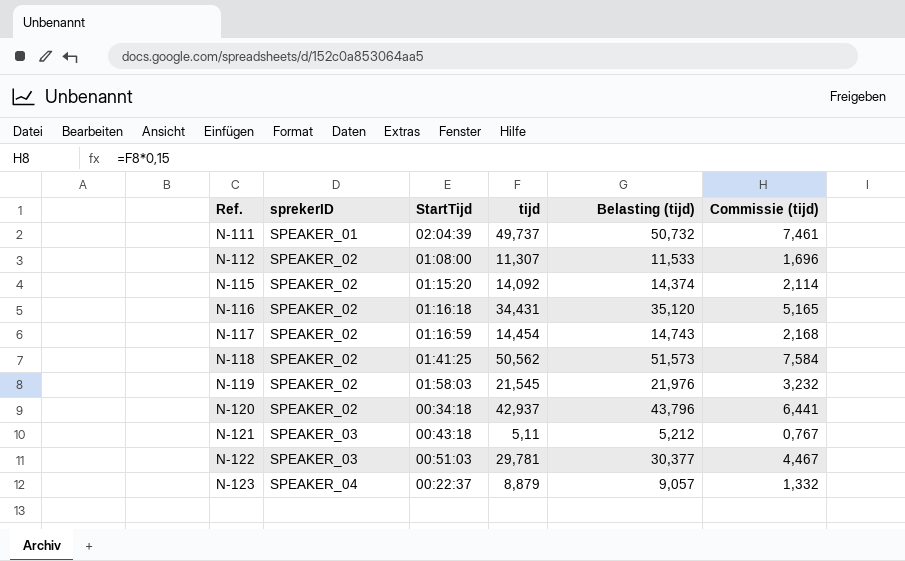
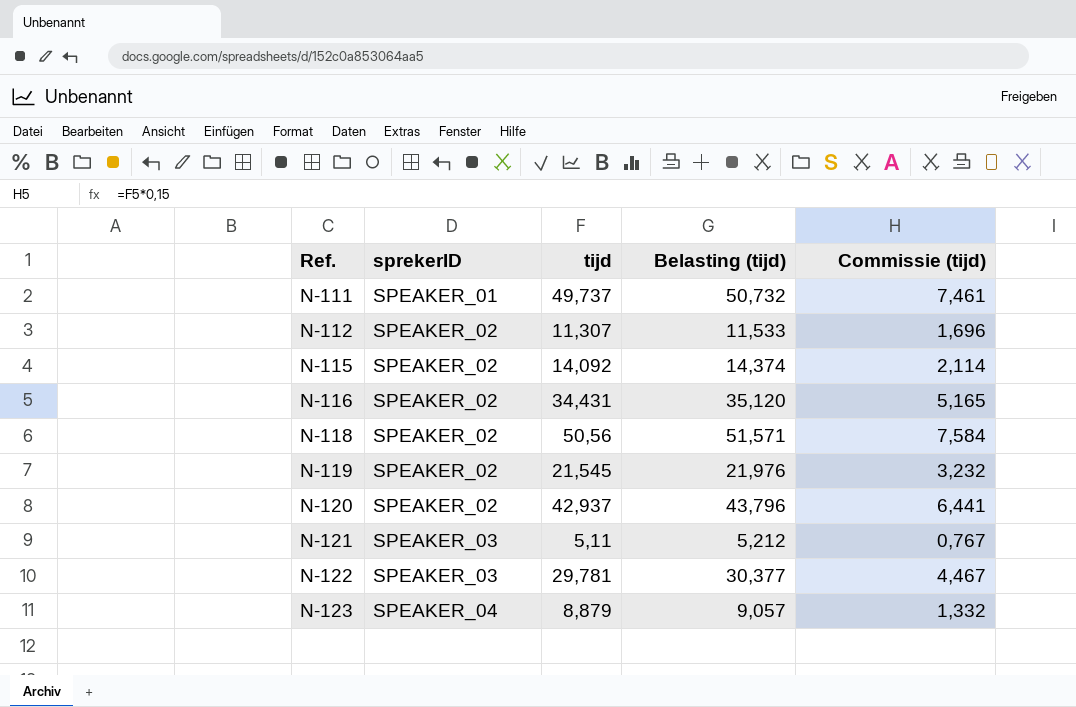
column StartTijd | position: 3 -> none
row N-117: SPEAKER_02 | 01:16:59 | 14,454 | 14,743 | 2,168 -> none
N-118 | tijd: 50,562 -> 50,56
N-118 | Belasting (tijd): 51,573 -> 51,571

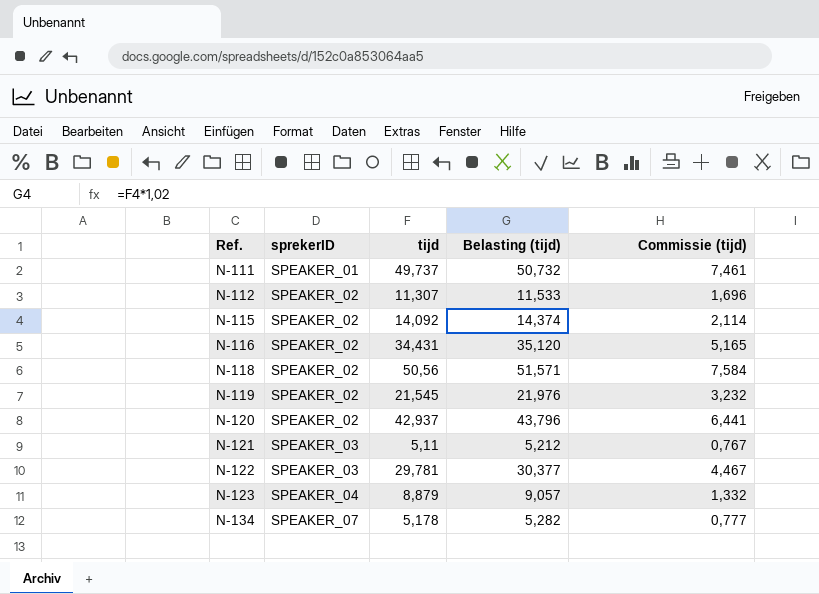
row N-134: none -> SPEAKER_07 | 5,178 | 5,282 | 0,777

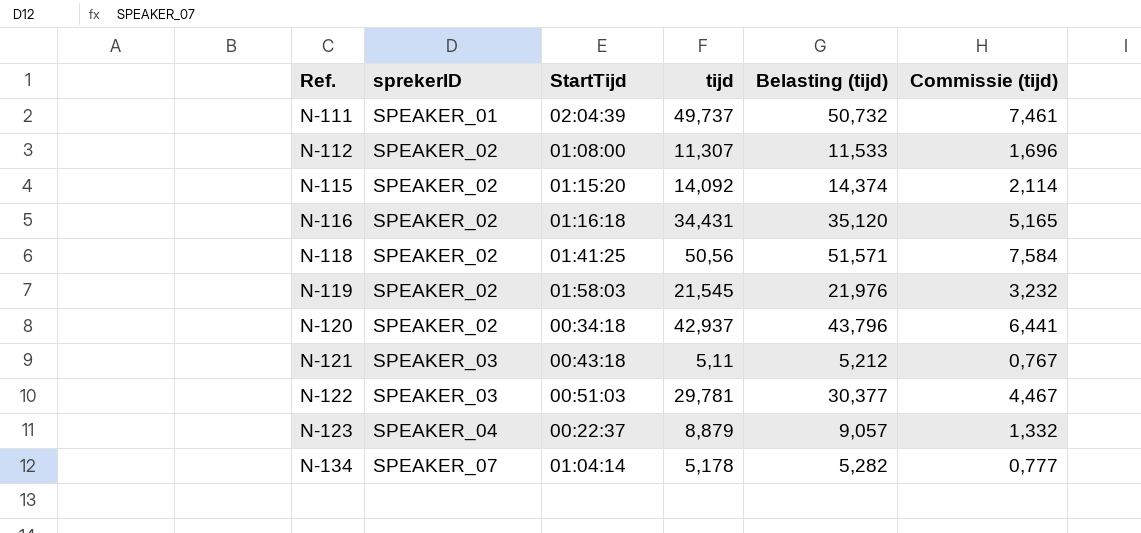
column StartTijd | position: none -> 3

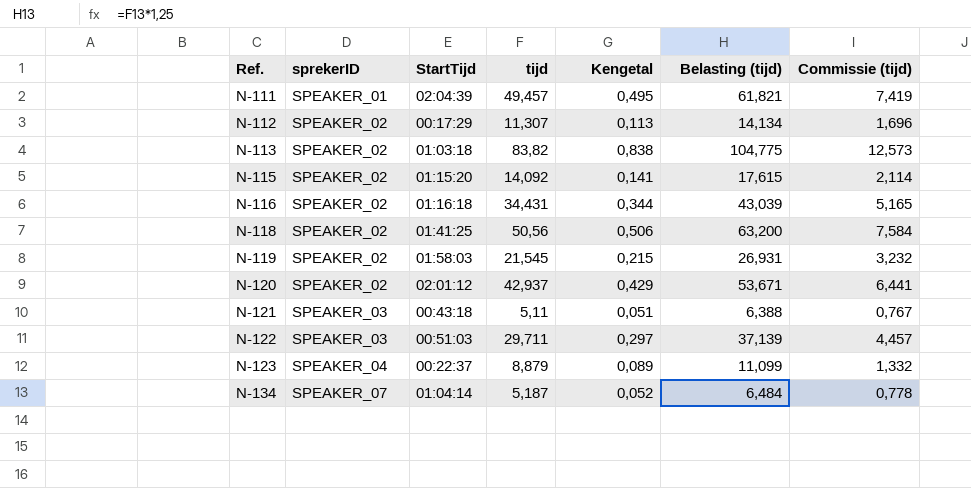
column Kengetal | formula: none -> [tijd] * 0,01
column Belasting (tijd) | formula: [tijd] * 1,02 -> [tijd] * 1,25
N-111 | tijd: 49,737 -> 49,457
N-111 | Commissie (tijd): 7,461 -> 7,419
N-112 | StartTijd: 01:08:00 -> 00:17:29
row N-113: none -> SPEAKER_02 | 01:03:18 | 83,82 | 0,838 | 104,775 | 12,573
N-120 | StartTijd: 00:34:18 -> 02:01:12
N-122 | tijd: 29,781 -> 29,711
N-122 | Commissie (tijd): 4,467 -> 4,457
N-134 | tijd: 5,178 -> 5,187
N-134 | Commissie (tijd): 0,777 -> 0,778

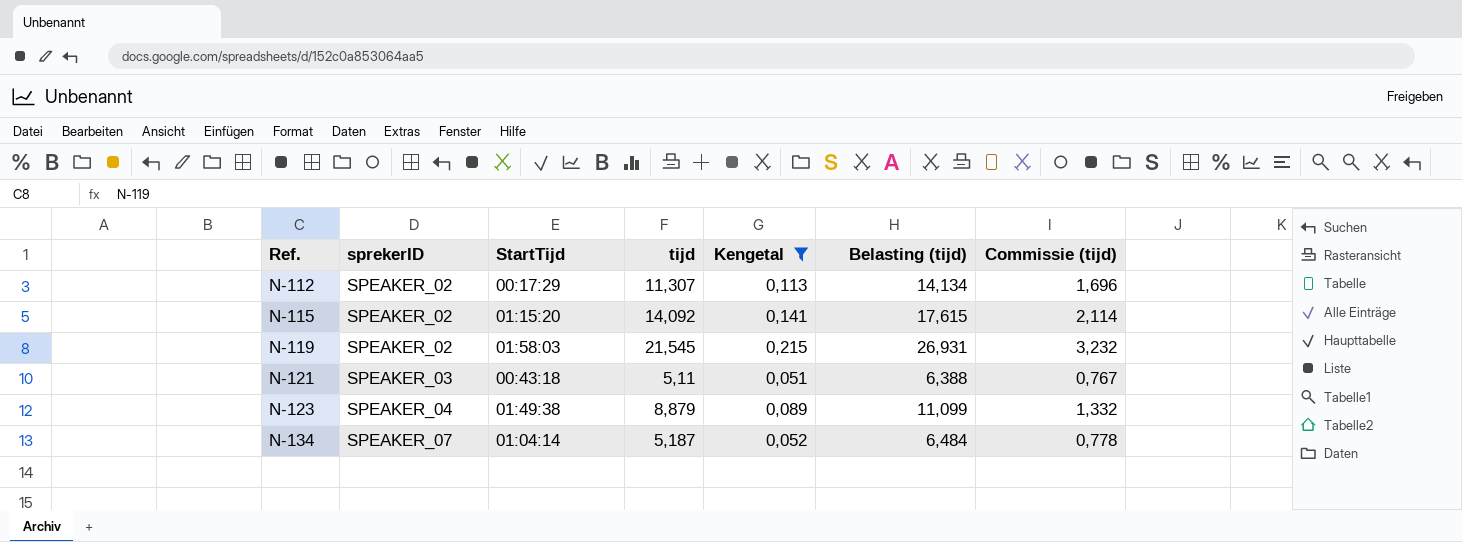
filter: none -> Kengetal <= 0,215
N-123 | StartTijd: 00:22:37 -> 01:49:38

